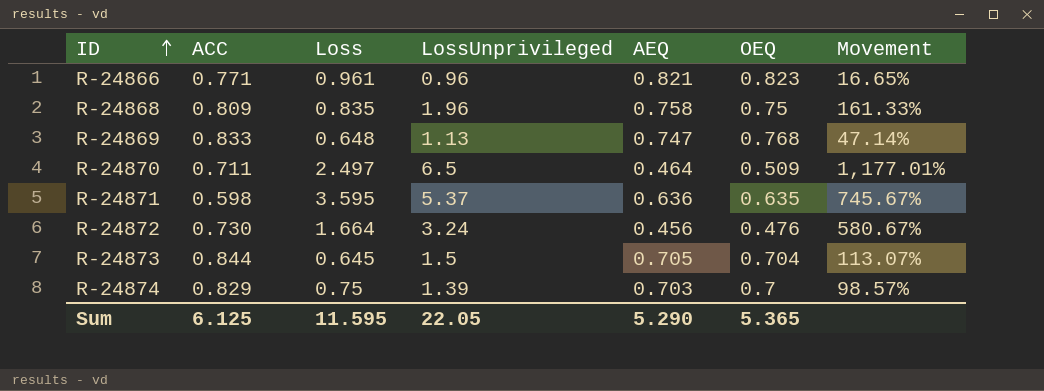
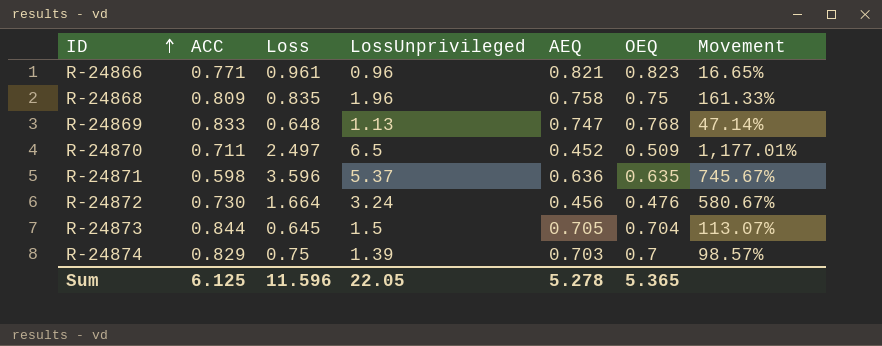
R-24870 | AEQ: 0.464 -> 0.452
R-24871 | Loss: 3.595 -> 3.596
Sum | Loss: 11.595 -> 11.596
Sum | AEQ: 5.290 -> 5.278

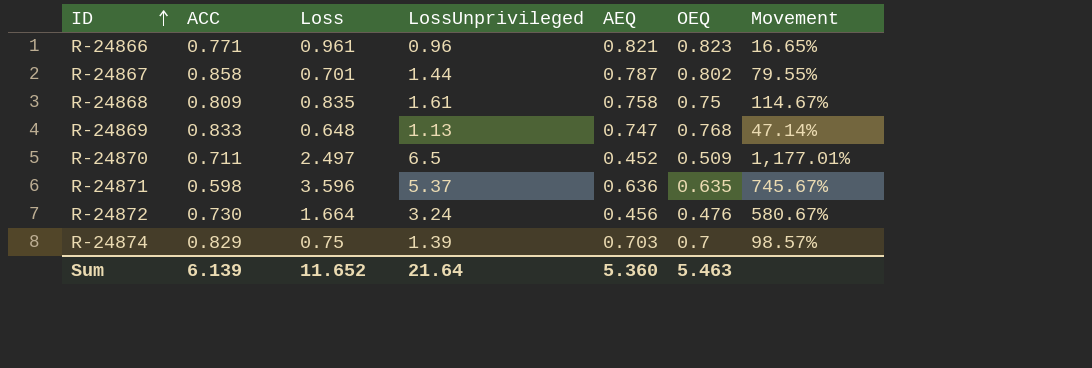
row R-24873: 0.844 | 0.645 | 1.5 | 0.705 | 0.704 | 113.07% -> none
row R-24867: none -> 0.858 | 0.701 | 1.44 | 0.787 | 0.802 | 79.55%
R-24868 | LossUnprivileged: 1.96 -> 1.61
R-24868 | Movement: 161.33% -> 114.67%
Sum | ACC: 6.125 -> 6.139
Sum | Loss: 11.596 -> 11.652
Sum | LossUnprivileged: 22.05 -> 21.64
Sum | AEQ: 5.278 -> 5.360
Sum | OEQ: 5.365 -> 5.463

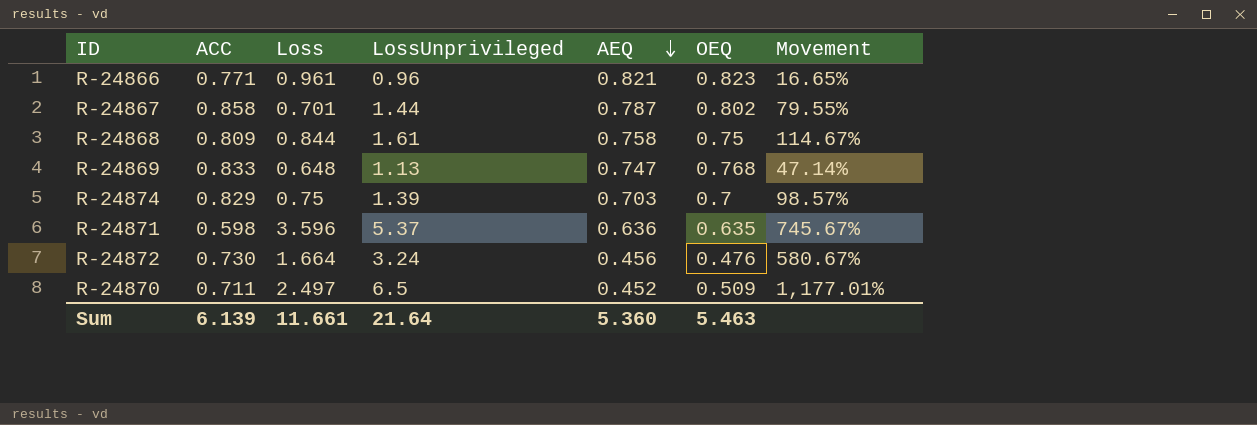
row order: ID ascending -> AEQ descending
R-24868 | Loss: 0.835 -> 0.844
Sum | Loss: 11.652 -> 11.661

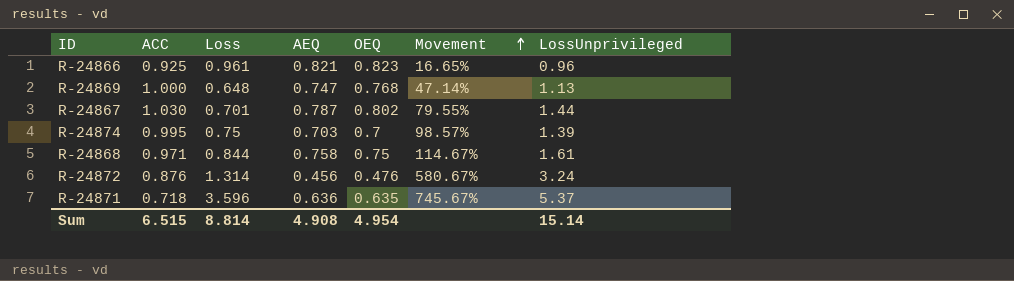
row order: AEQ descending -> Movement ascending
column LossUnprivileged | position: 4 -> 7
row R-24870: 0.711 | 2.497 | 6.5 | 0.452 | 0.509 | 1,177.01% -> none
R-24866 | ACC: 0.771 -> 0.925
R-24869 | ACC: 0.833 -> 1.000
R-24867 | ACC: 0.858 -> 1.030
R-24874 | ACC: 0.829 -> 0.995
R-24868 | ACC: 0.809 -> 0.971
R-24872 | ACC: 0.730 -> 0.876
R-24872 | Loss: 1.664 -> 1.314
R-24871 | ACC: 0.598 -> 0.718
Sum | ACC: 6.139 -> 6.515
Sum | Loss: 11.661 -> 8.814
Sum | AEQ: 5.360 -> 4.908
Sum | OEQ: 5.463 -> 4.954
Sum | LossUnprivileged: 21.64 -> 15.14

